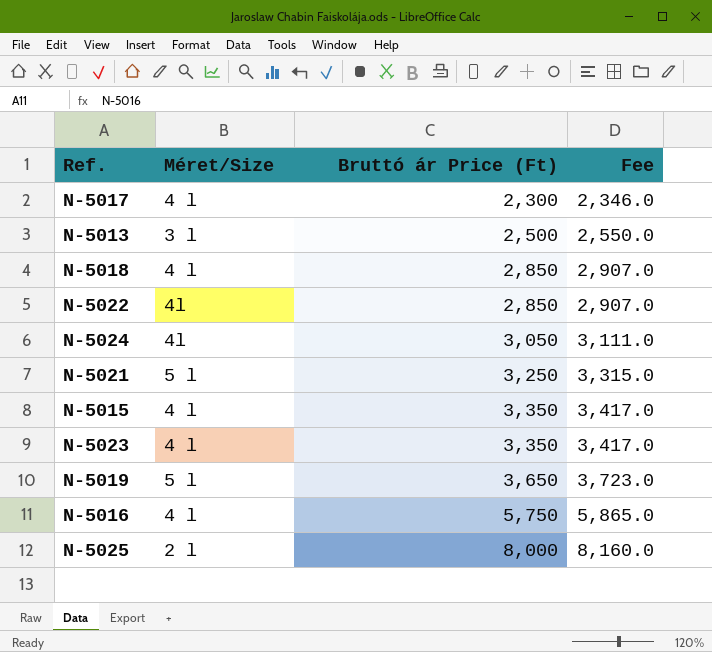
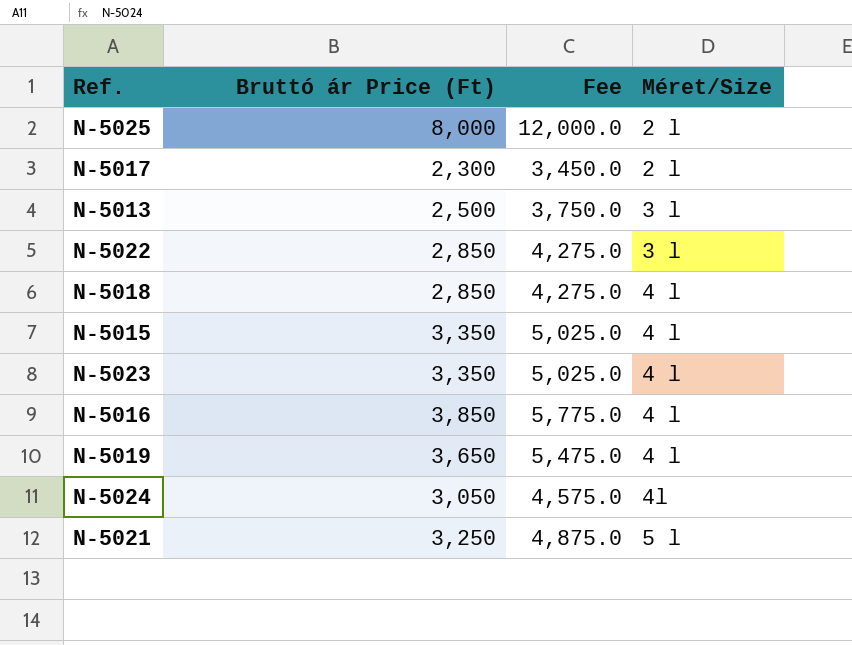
row order: Bruttó ár Price (Ft) ascending -> Méret/Size ascending
column Fee | formula: [Bruttó ár Price (Ft)] * 1.02 -> [Bruttó ár Price (Ft)] * 1.5
column Méret/Size | position: 2 -> 4
N-5017 | Méret/Size: 4 l -> 2 l
N-5022 | Méret/Size: 4l -> 3 l
N-5016 | Bruttó ár Price (Ft): 5,750 -> 3,850
N-5019 | Méret/Size: 5 l -> 4 l

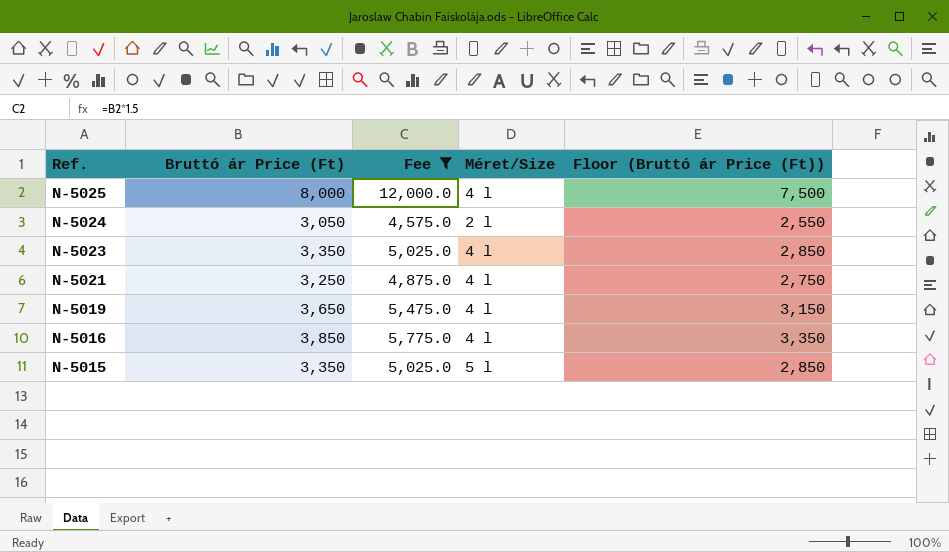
filter: none -> Fee >= 4,575.0
row order: Méret/Size ascending -> Ref. descending
column Floor (Bruttó ár Price (Ft)) | formula: none -> [Bruttó ár Price (Ft)] - 500
N-5025 | Méret/Size: 2 l -> 4 l
N-5024 | Méret/Size: 4l -> 2 l
N-5021 | Méret/Size: 5 l -> 4 l
N-5015 | Méret/Size: 4 l -> 5 l

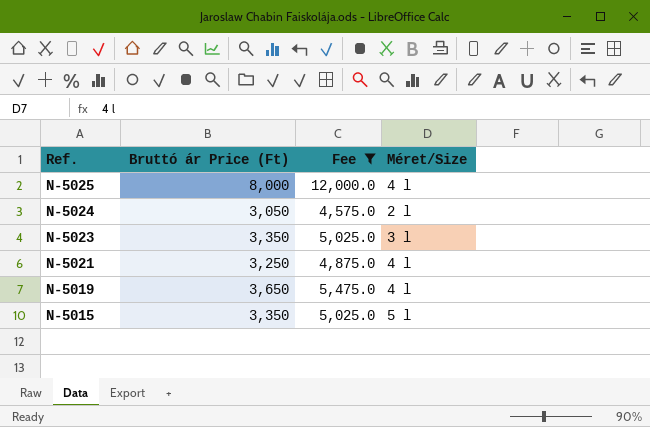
column Floor (Bruttó ár Price (Ft)) | formula: [Bruttó ár Price (Ft)] - 500 -> none
row N-5016: 3,850 | 5,775.0 | 4 l | 3,350 -> none
N-5023 | Méret/Size: 4 l -> 3 l

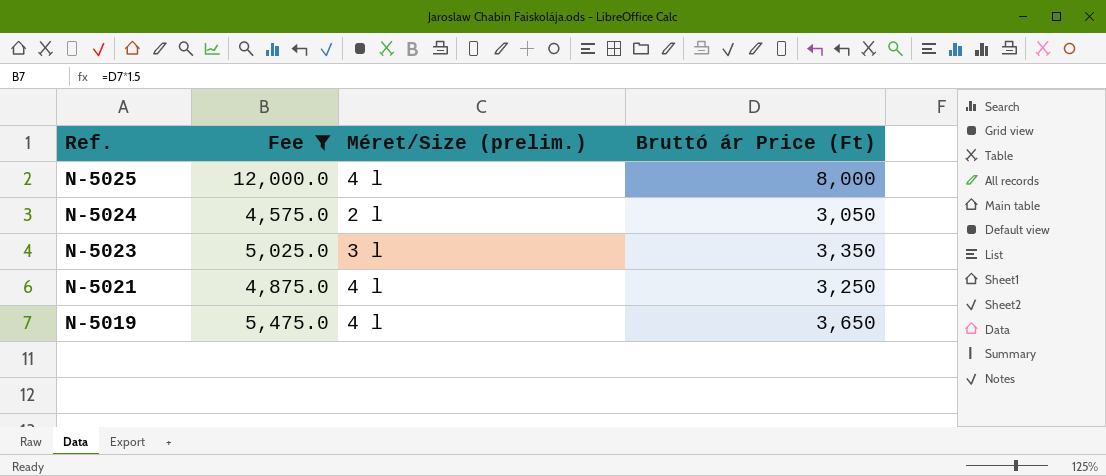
column name: Méret/Size -> Méret/Size (prelim.)
column Bruttó ár Price (Ft) | position: 2 -> 4
row N-5015: 3,350 | 5,025.0 | 5 l -> none

